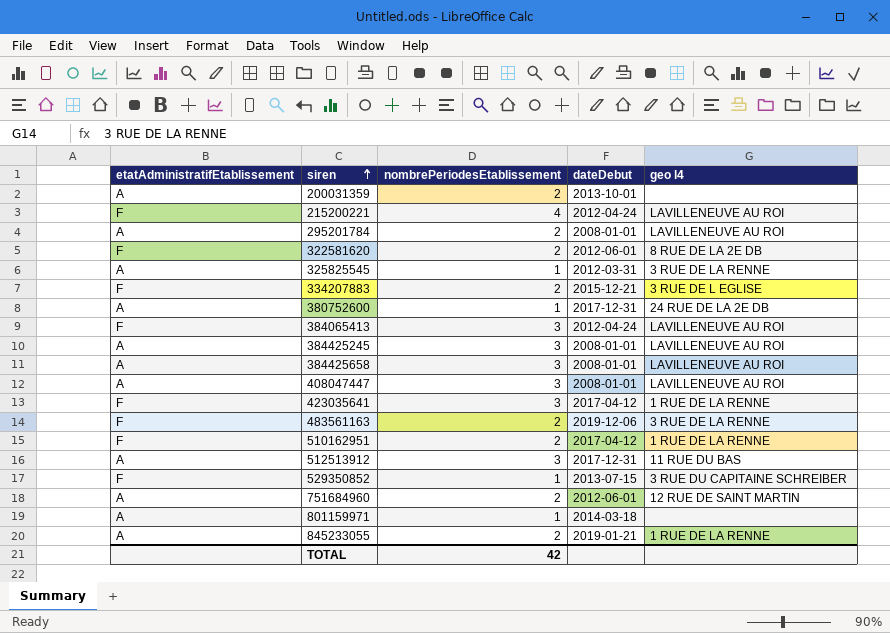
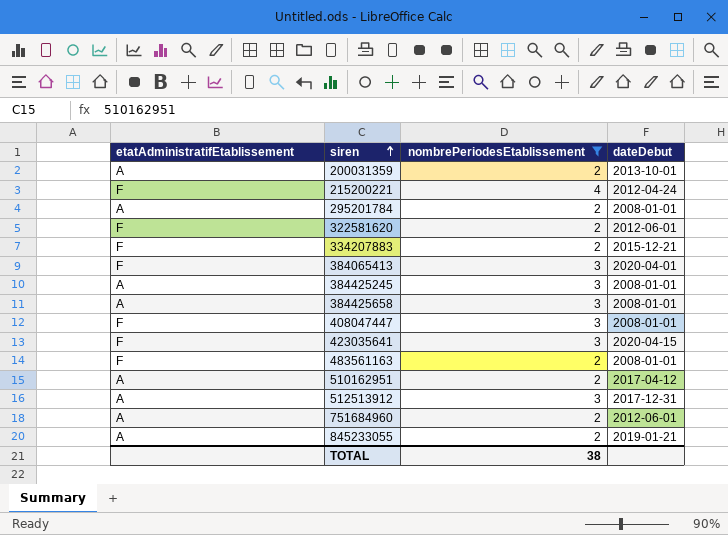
filter: none -> nombrePeriodesEtablissement != 1
column geo l4 | position: 5 -> none
384065413 | dateDebut: 2012-04-24 -> 2020-04-01
408047447 | etatAdministratifEtablissement: A -> F
423035641 | dateDebut: 2017-04-12 -> 2020-04-15
483561163 | dateDebut: 2019-12-06 -> 2008-01-01
510162951 | etatAdministratifEtablissement: F -> A
TOTAL | nombrePeriodesEtablissement: 42 -> 38

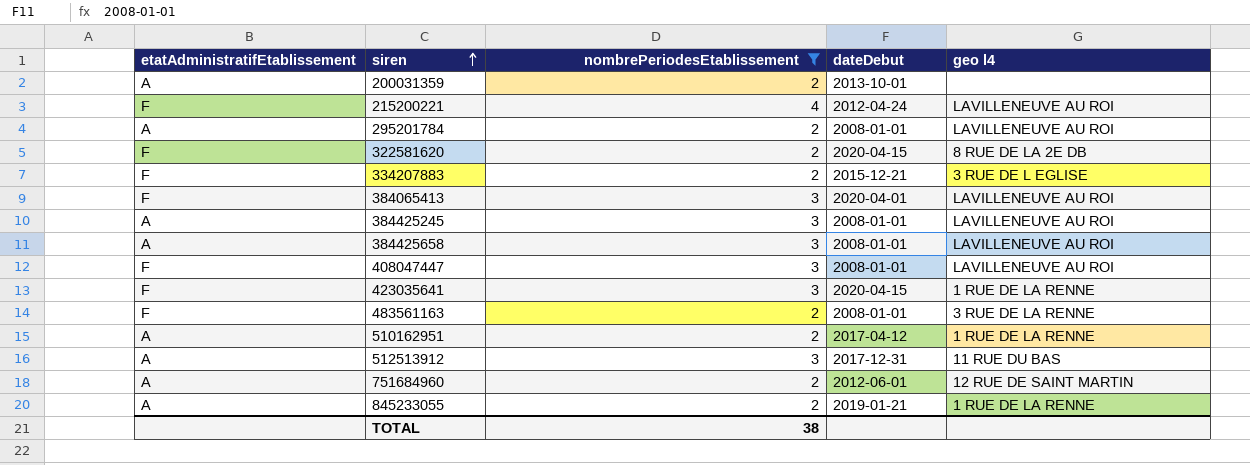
column geo l4 | position: none -> 5
322581620 | dateDebut: 2012-06-01 -> 2020-04-15

